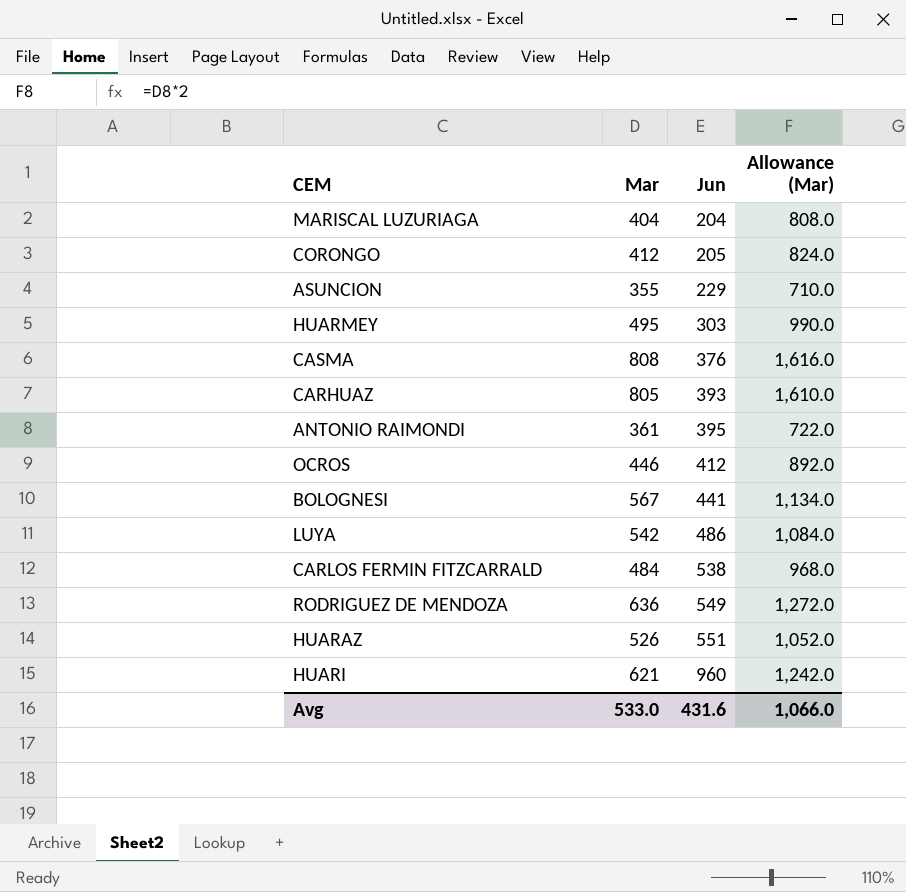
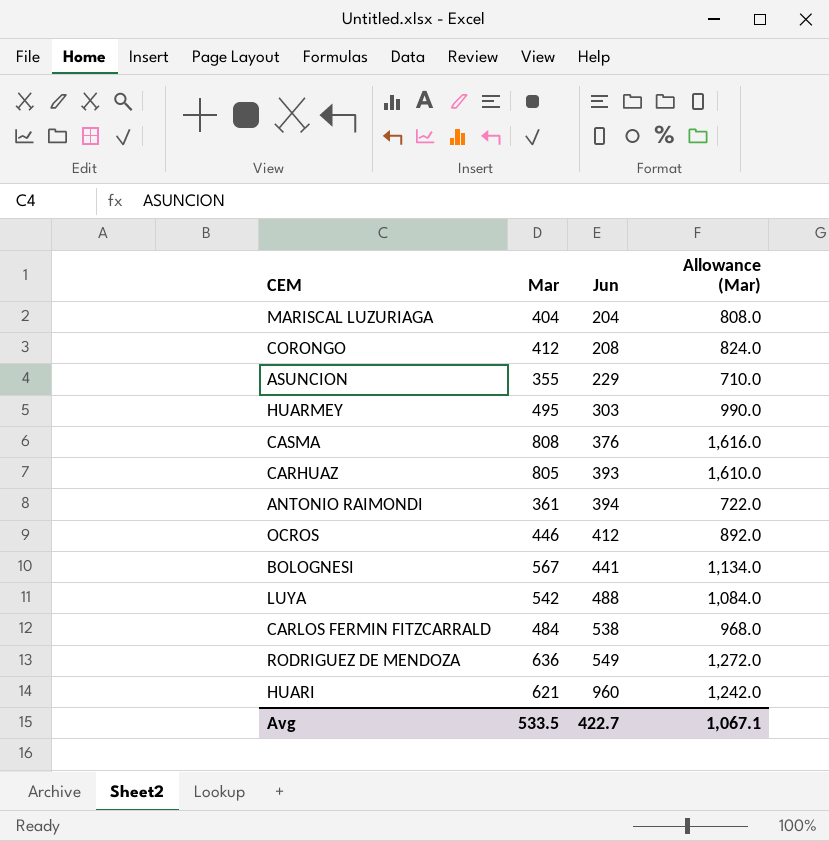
row HUARAZ: 526 | 551 | 1,052.0 -> none
CORONGO | Jun: 205 -> 208
ANTONIO RAIMONDI | Jun: 395 -> 394
LUYA | Jun: 486 -> 488
Avg | Mar: 533.0 -> 533.5
Avg | Jun: 431.6 -> 422.7
Avg | Allowance (Mar): 1,066.0 -> 1,067.1

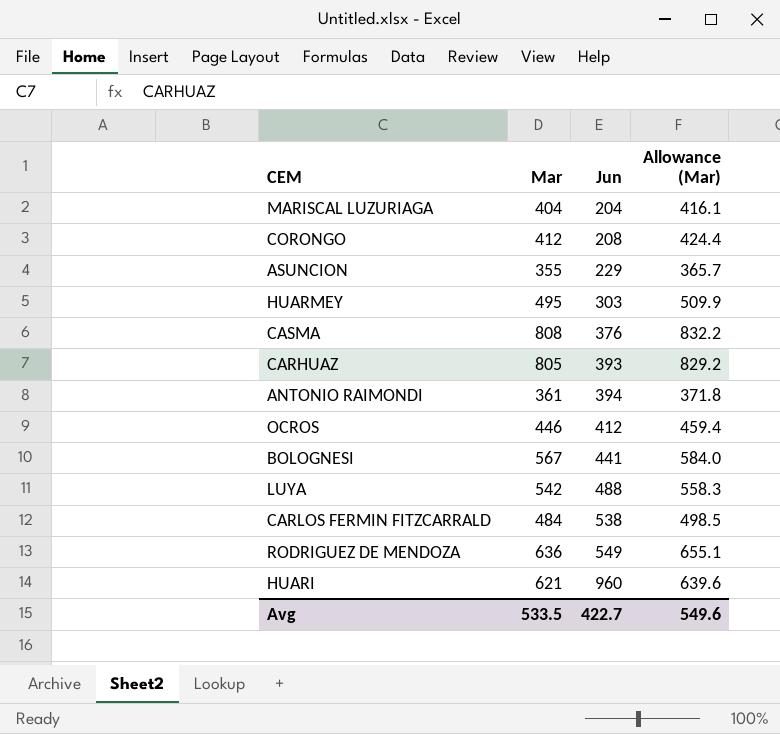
column Allowance (Mar) | formula: [Mar] * 2 -> [Mar] * 1.03
Avg | Allowance (Mar): 1,067.1 -> 549.6

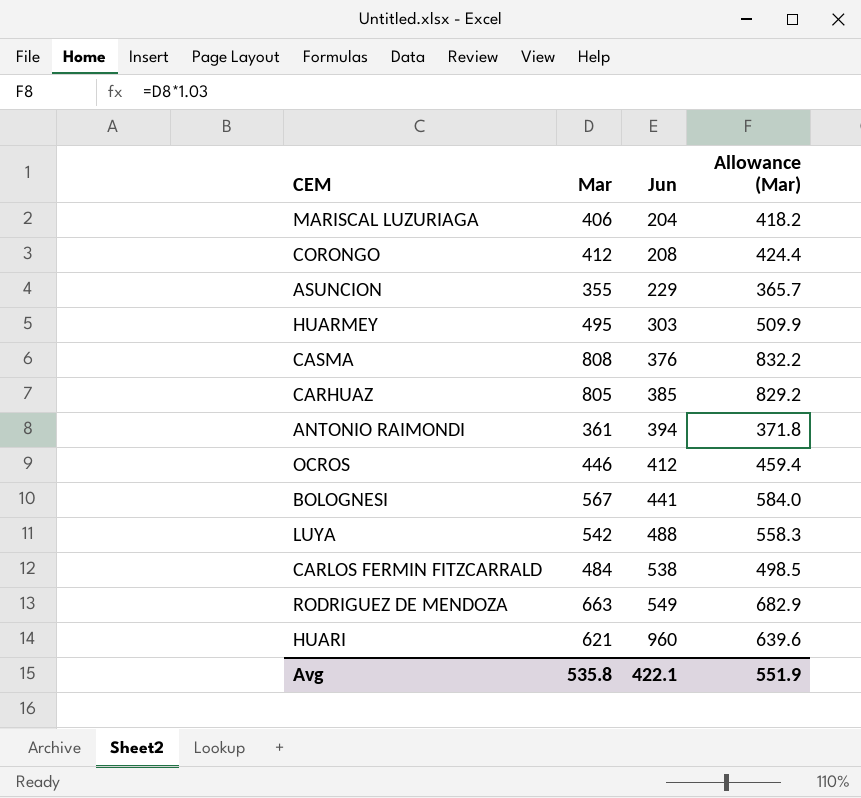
MARISCAL LUZURIAGA | Mar: 404 -> 406
MARISCAL LUZURIAGA | Allowance (Mar): 416.1 -> 418.2
CARHUAZ | Jun: 393 -> 385
RODRIGUEZ DE MENDOZA | Mar: 636 -> 663
RODRIGUEZ DE MENDOZA | Allowance (Mar): 655.1 -> 682.9
Avg | Mar: 533.5 -> 535.8
Avg | Jun: 422.7 -> 422.1
Avg | Allowance (Mar): 549.6 -> 551.9

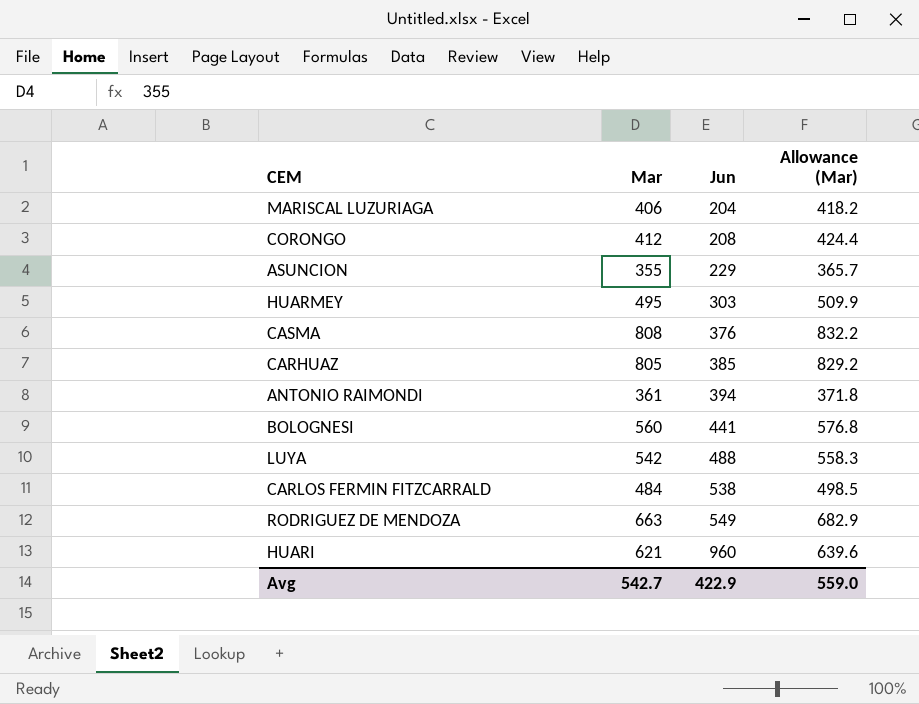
row OCROS: 446 | 412 | 459.4 -> none
BOLOGNESI | Mar: 567 -> 560
BOLOGNESI | Allowance (Mar): 584.0 -> 576.8
Avg | Mar: 535.8 -> 542.7
Avg | Jun: 422.1 -> 422.9
Avg | Allowance (Mar): 551.9 -> 559.0

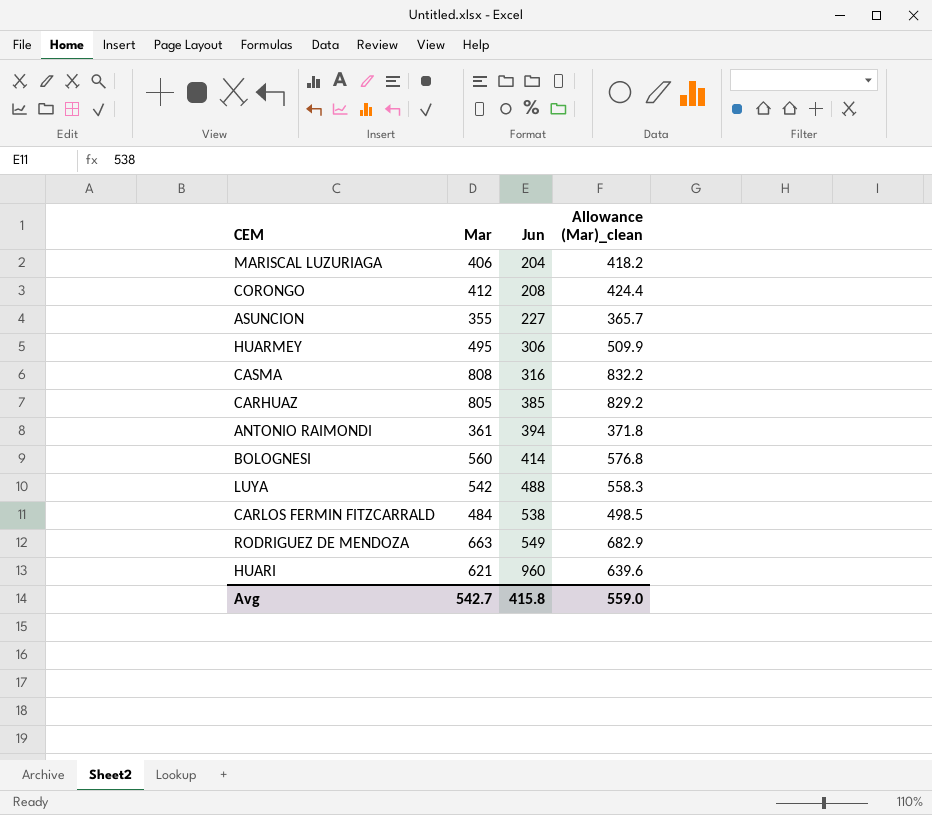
column name: Allowance (Mar) -> Allowance (Mar)_clean
ASUNCION | Jun: 229 -> 227
HUARMEY | Jun: 303 -> 306
CASMA | Jun: 376 -> 316
BOLOGNESI | Jun: 441 -> 414
Avg | Jun: 422.9 -> 415.8

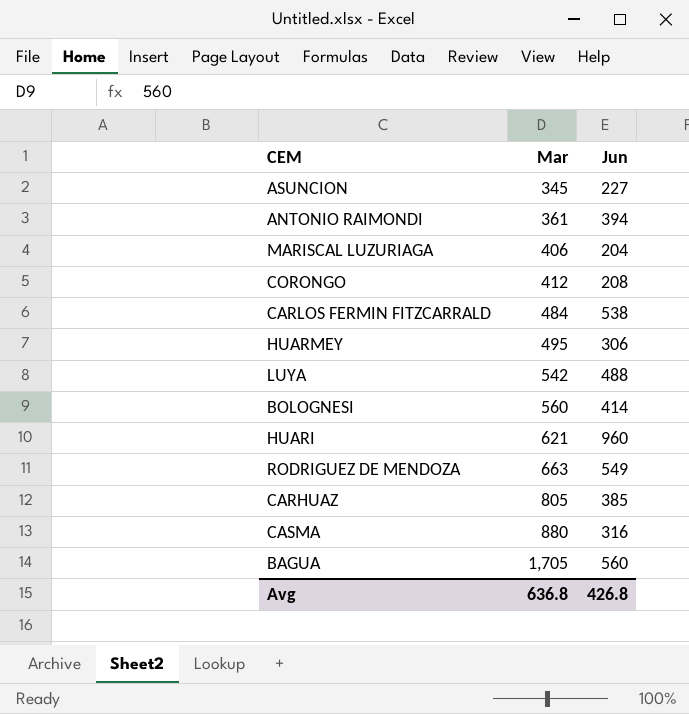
row order: Jun ascending -> Mar ascending
column Allowance (Mar)_clean | formula: [Mar] * 1.03 -> none
ASUNCION | Mar: 355 -> 345
CASMA | Mar: 808 -> 880
row BAGUA: none -> 1,705 | 560
Avg | Mar: 542.7 -> 636.8
Avg | Jun: 415.8 -> 426.8

